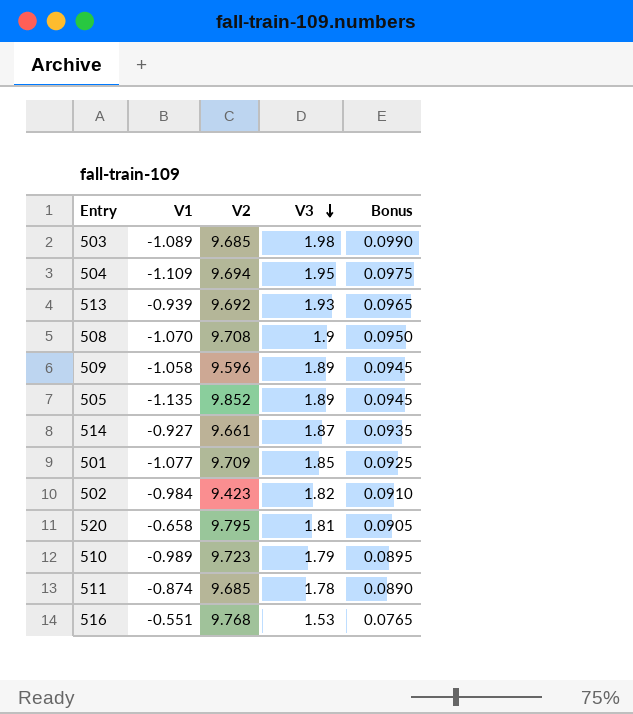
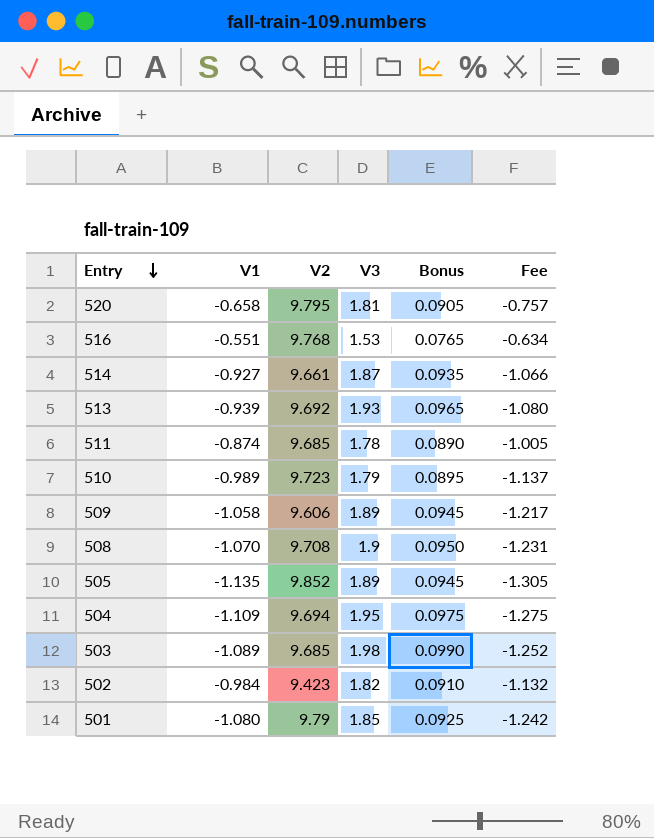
row order: V3 descending -> Entry descending
column Fee | formula: none -> [V1] * 1.15
509 | V2: 9.596 -> 9.606
501 | V1: -1.077 -> -1.080
501 | V2: 9.709 -> 9.79

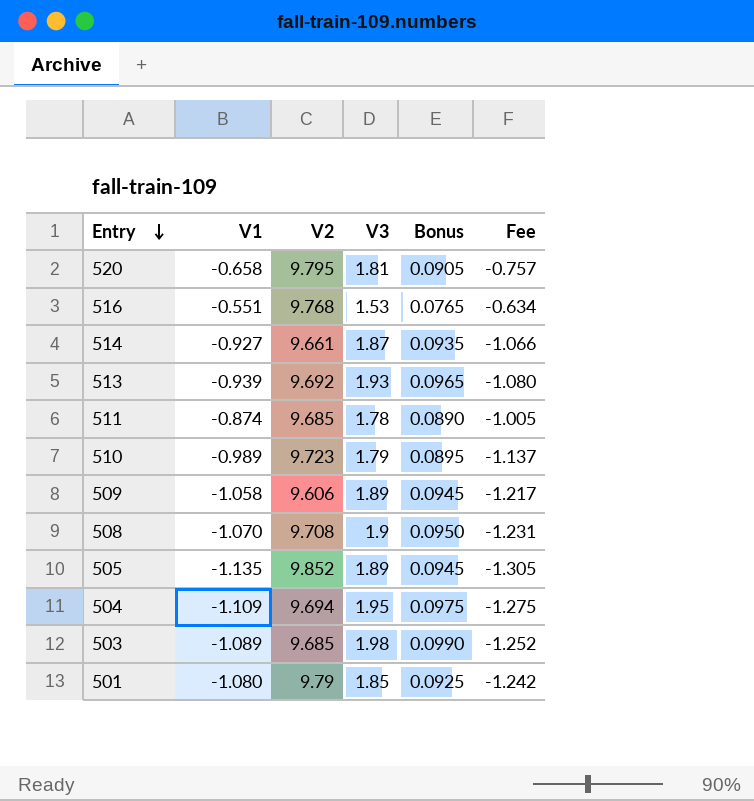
row 502: -0.984 | 9.423 | 1.82 | 0.0910 | -1.132 -> none

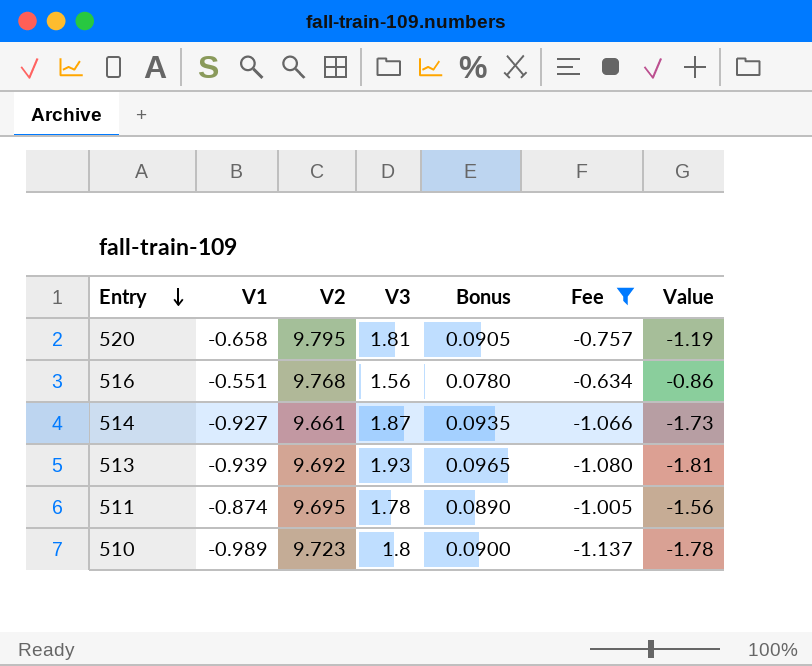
filter: none -> Fee >= -1.137
column Value | formula: none -> [V1] * [V3]
516 | V3: 1.53 -> 1.56
516 | Bonus: 0.0765 -> 0.0780
511 | V2: 9.685 -> 9.695
510 | V3: 1.79 -> 1.8
510 | Bonus: 0.0895 -> 0.0900

